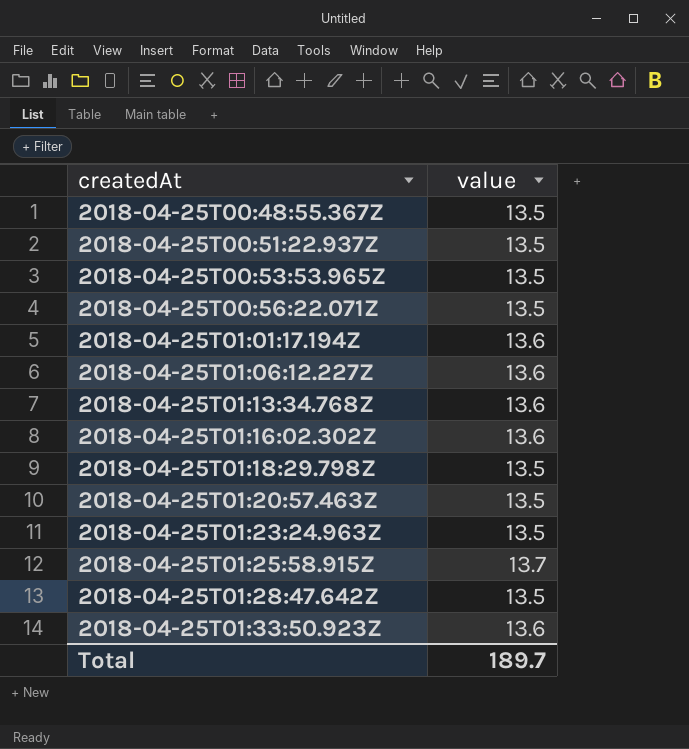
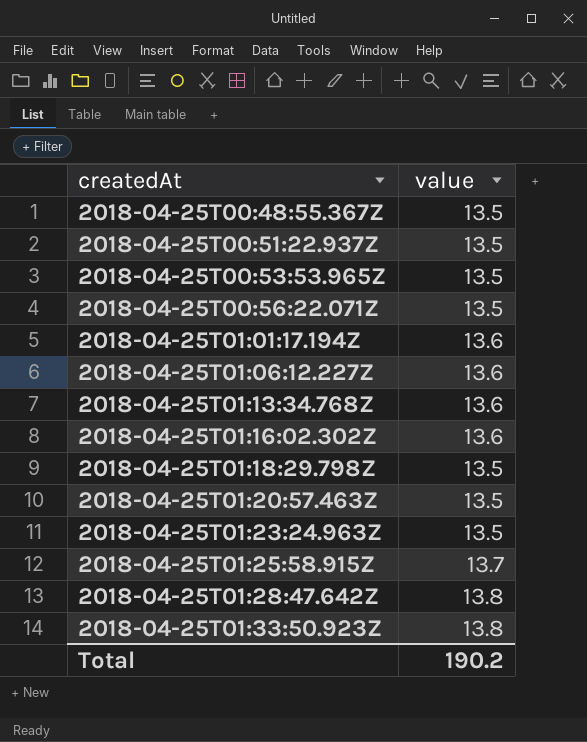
2018-04-25T01:28:47.642Z | value: 13.5 -> 13.8
2018-04-25T01:33:50.923Z | value: 13.6 -> 13.8
Total | value: 189.7 -> 190.2

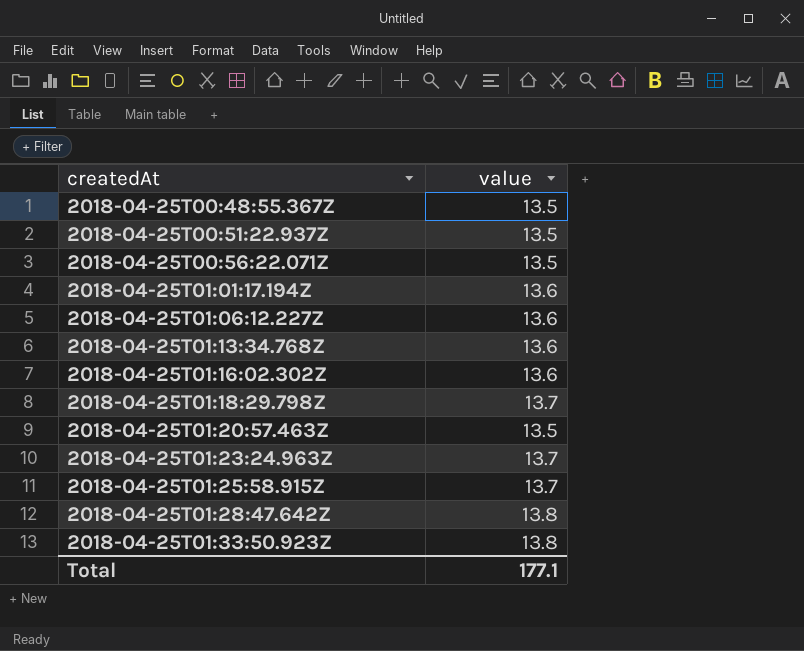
row 2018-04-25T00:53:53.965Z: 13.5 -> none
2018-04-25T01:18:29.798Z | value: 13.5 -> 13.7
2018-04-25T01:23:24.963Z | value: 13.5 -> 13.7
Total | value: 190.2 -> 177.1

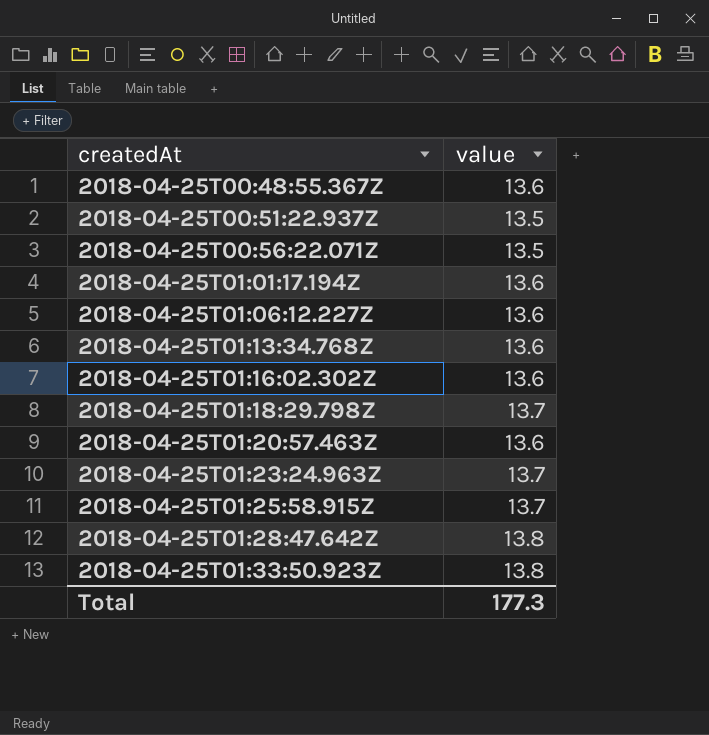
2018-04-25T00:48:55.367Z | value: 13.5 -> 13.6
2018-04-25T01:20:57.463Z | value: 13.5 -> 13.6
Total | value: 177.1 -> 177.3

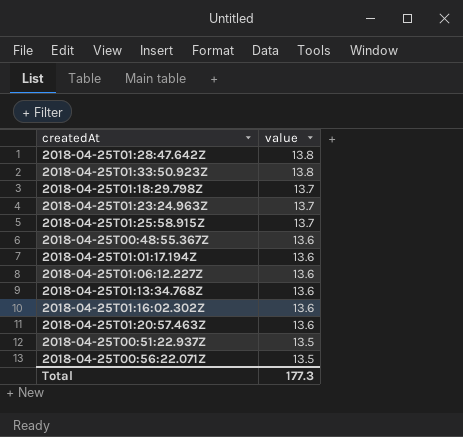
row order: createdAt ascending -> value descending

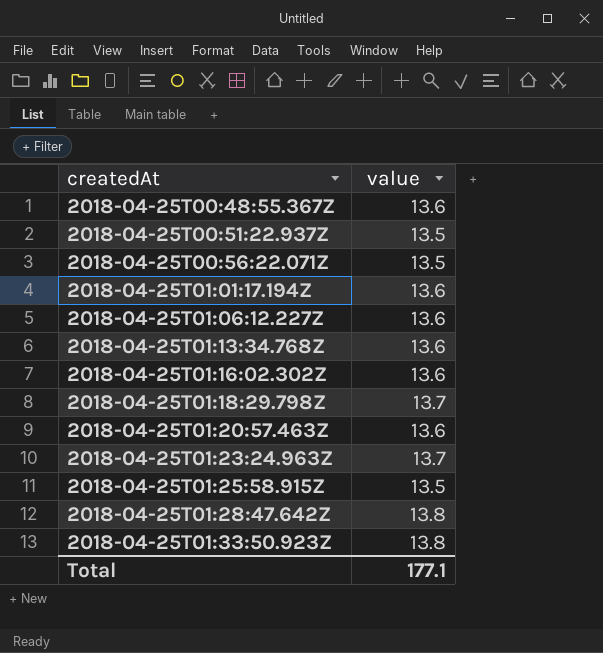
row order: value descending -> createdAt ascending
2018-04-25T01:25:58.915Z | value: 13.7 -> 13.5
Total | value: 177.3 -> 177.1

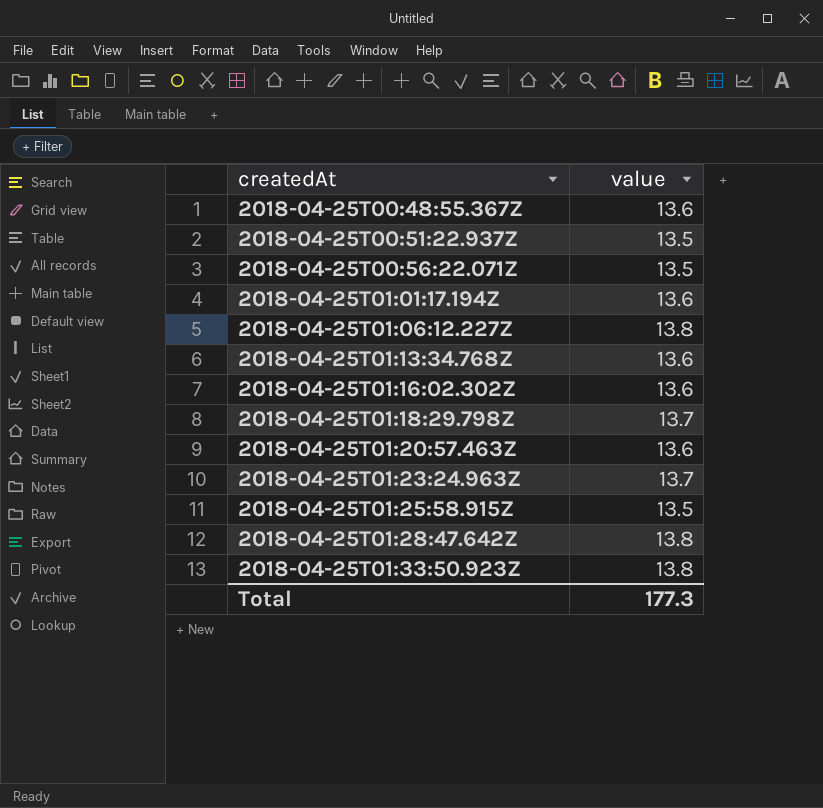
2018-04-25T01:06:12.227Z | value: 13.6 -> 13.8
Total | value: 177.1 -> 177.3

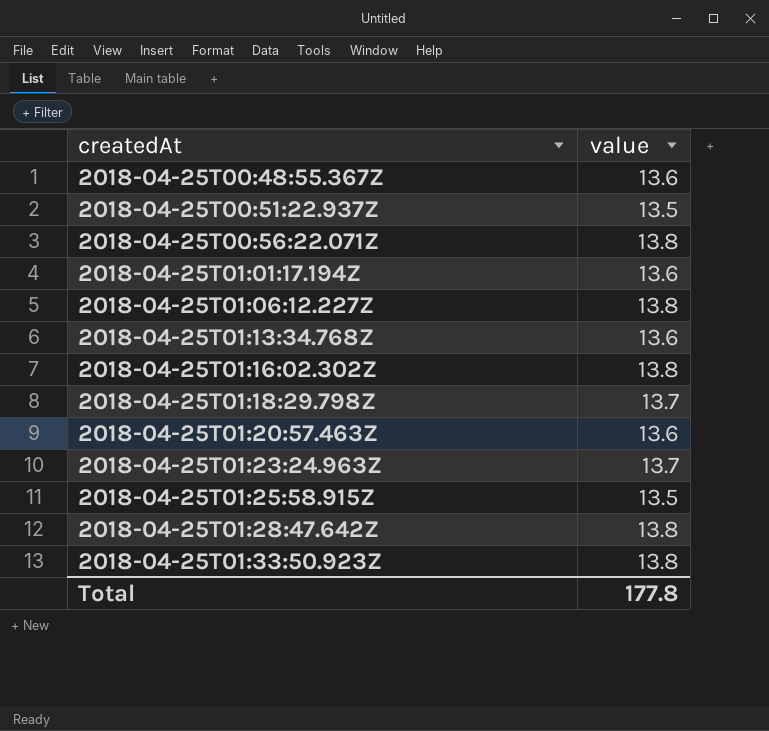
2018-04-25T00:56:22.071Z | value: 13.5 -> 13.8
2018-04-25T01:16:02.302Z | value: 13.6 -> 13.8
Total | value: 177.3 -> 177.8

